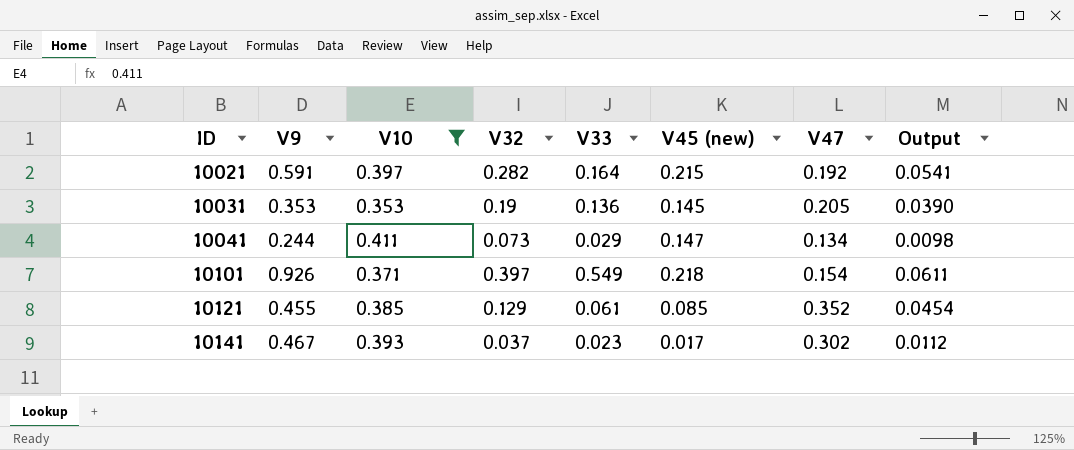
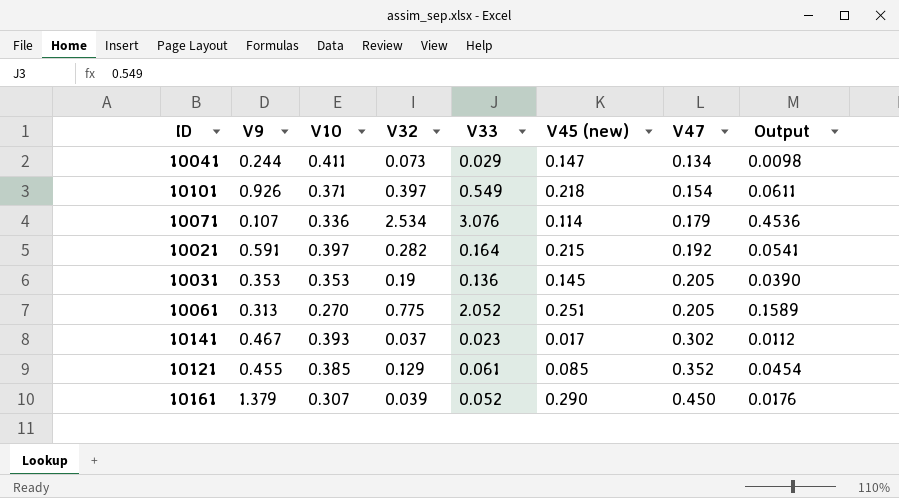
filter: V10 >= 0.353 -> none
row order: ID ascending -> V47 ascending

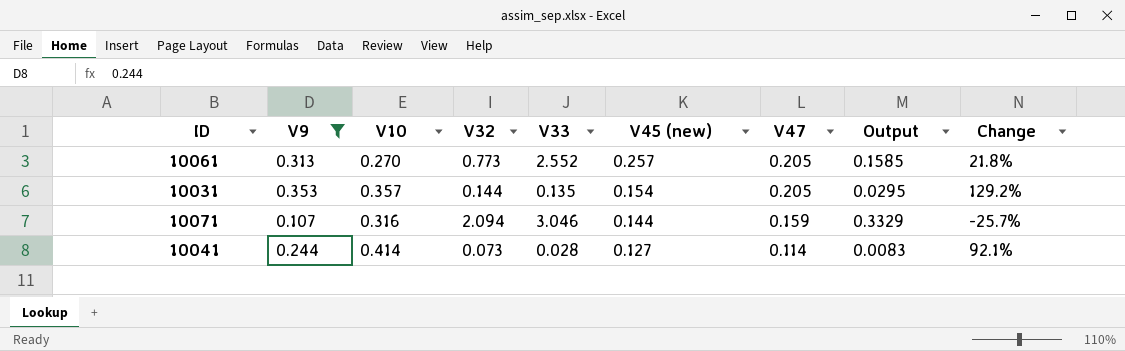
filter: none -> V9 <= 0.353
row order: V47 ascending -> V45 (new) descending
column Change | formula: none -> ([V9] - [V45 (new)]) / [V45 (new)]
10061 | V32: 0.775 -> 0.773
10061 | V33: 2.052 -> 2.552
10061 | V45 (new): 0.251 -> 0.257
10061 | Output: 0.1589 -> 0.1585
10031 | V10: 0.353 -> 0.357
10031 | V32: 0.19 -> 0.144
10031 | V33: 0.136 -> 0.135
10031 | V45 (new): 0.145 -> 0.154
10031 | Output: 0.0390 -> 0.0295
10071 | V10: 0.336 -> 0.316
10071 | V32: 2.534 -> 2.094
10071 | V33: 3.076 -> 3.046
10071 | V45 (new): 0.114 -> 0.144
10071 | V47: 0.179 -> 0.159
10071 | Output: 0.4536 -> 0.3329
10041 | V10: 0.411 -> 0.414
10041 | V33: 0.029 -> 0.028
10041 | V45 (new): 0.147 -> 0.127
10041 | V47: 0.134 -> 0.114
10041 | Output: 0.0098 -> 0.0083

